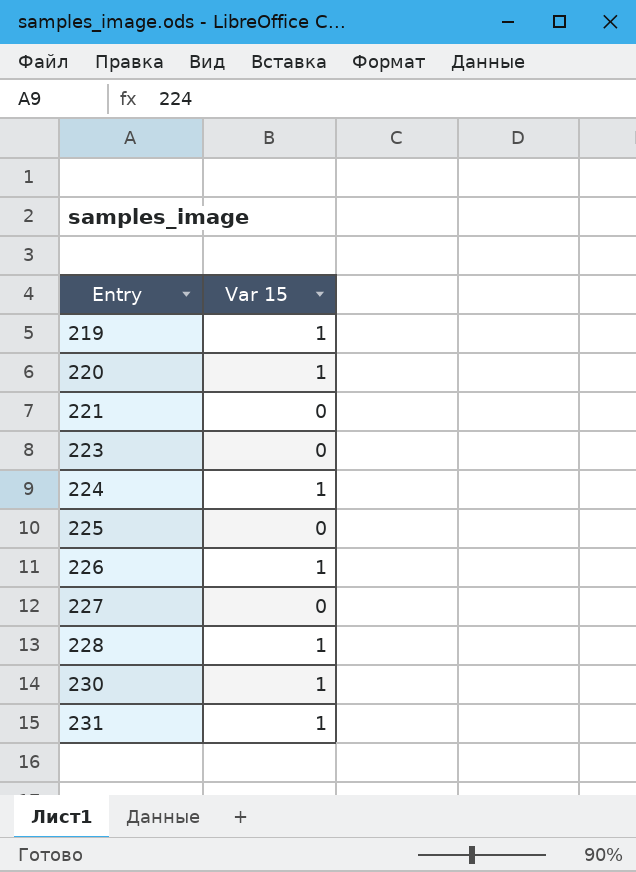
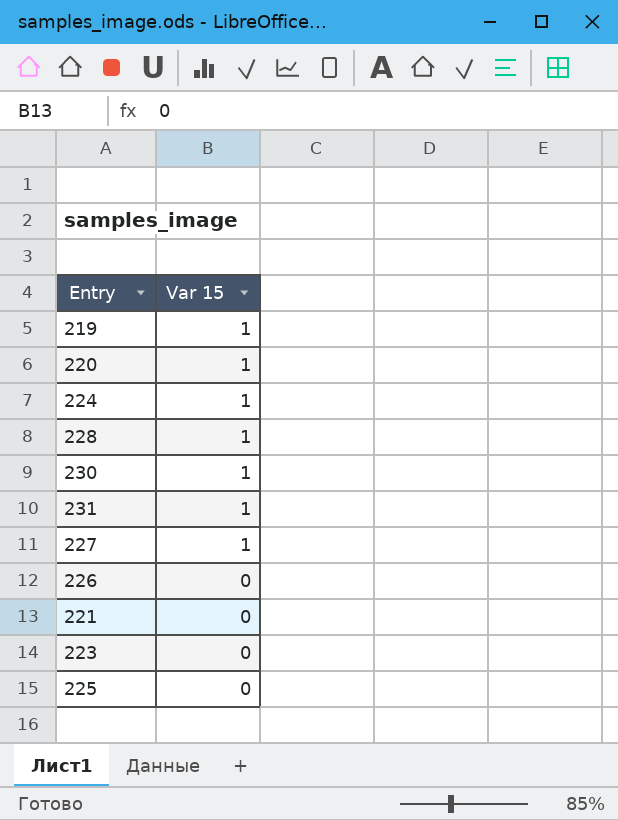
row order: Entry ascending -> Var 15 descending
227 | Var 15: 0 -> 1
226 | Var 15: 1 -> 0

